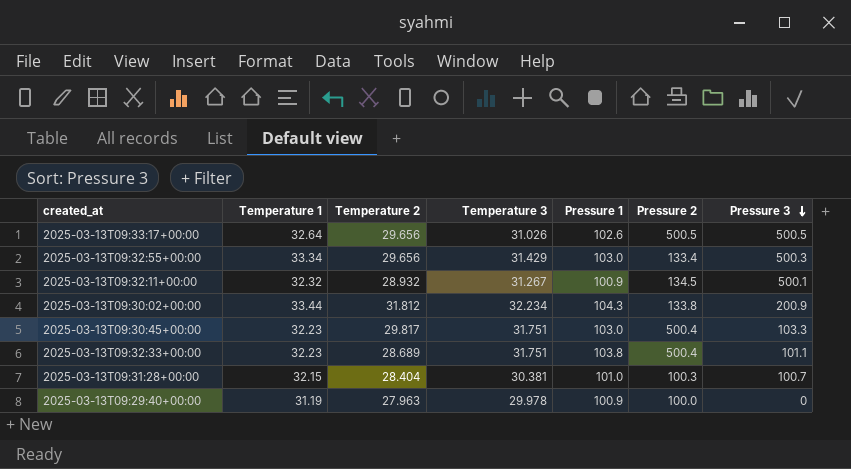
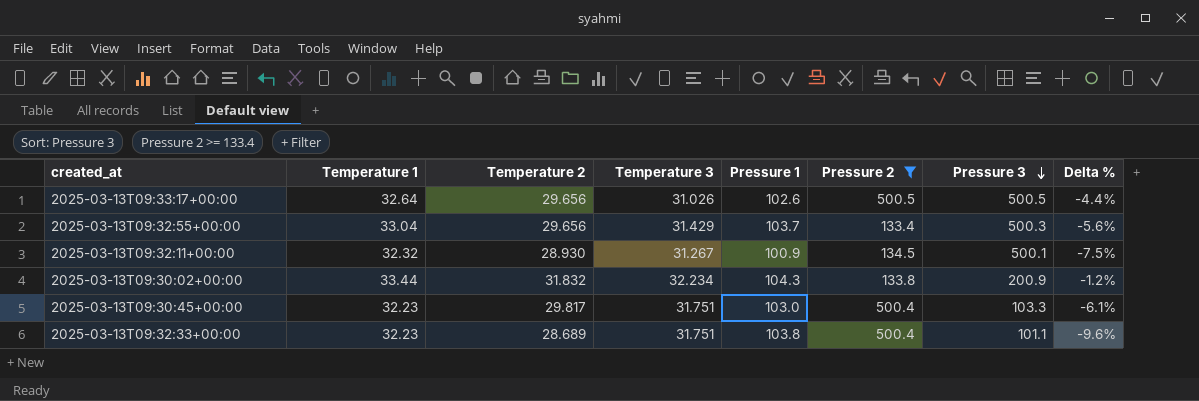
filter: none -> Pressure 2 >= 133.4
column Delta % | formula: none -> ([Temperature 2] - [Temperature 3]) / [Temperature 3]
2025-03-13T09:32:55+00:00 | Temperature 1: 33.34 -> 33.04
2025-03-13T09:32:55+00:00 | Pressure 1: 103.0 -> 103.7
2025-03-13T09:32:11+00:00 | Temperature 2: 28.932 -> 28.930
2025-03-13T09:30:02+00:00 | Temperature 2: 31.812 -> 31.832

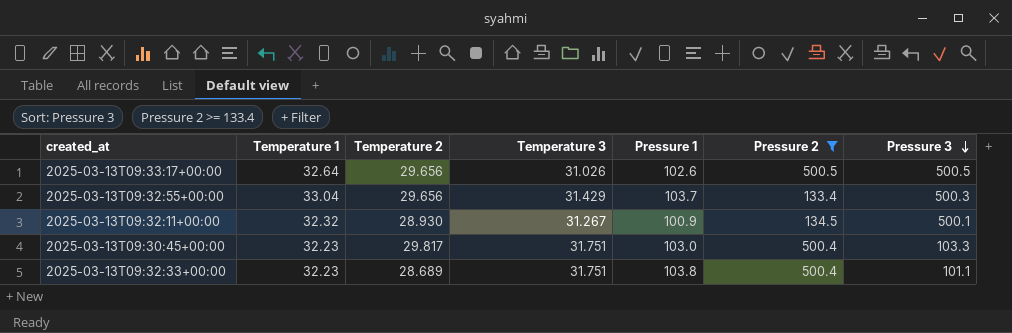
column Delta % | formula: ([Temperature 2] - [Temperature 3]) / [Temperature 3] -> none
row 2025-03-13T09:30:02+00:00: 33.44 | 31.832 | 32.234 | 104.3 | 133.8 | 200.9 | -1.2% -> none

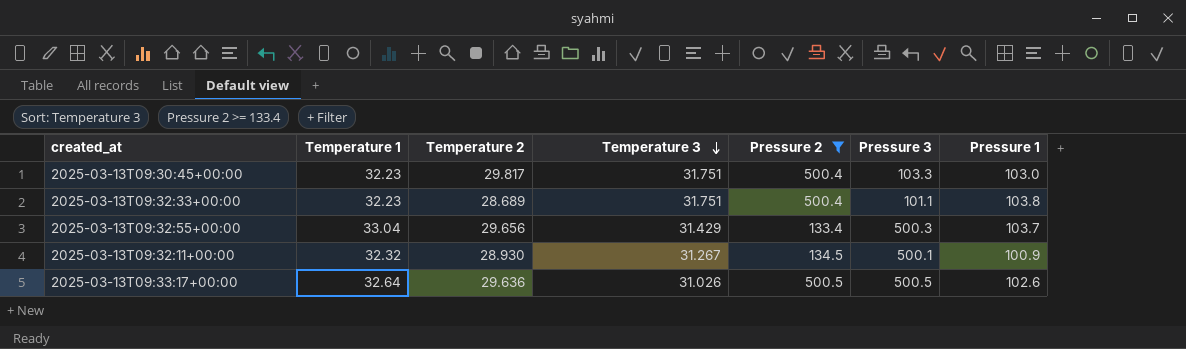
row order: Pressure 3 descending -> Temperature 3 descending
column Pressure 1 | position: 5 -> 7
2025-03-13T09:33:17+00:00 | Temperature 2: 29.656 -> 29.636

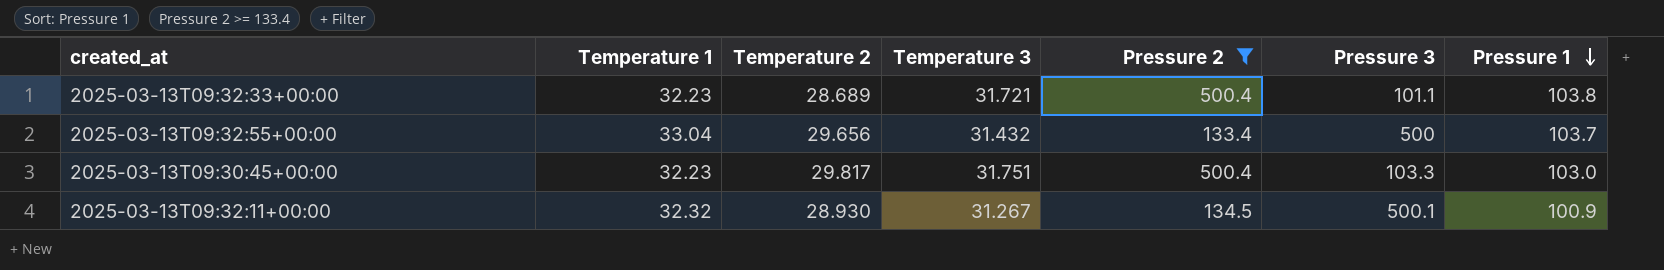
row order: Temperature 3 descending -> Pressure 1 descending
row 2025-03-13T09:33:17+00:00: 32.64 | 29.636 | 31.026 | 500.5 | 500.5 | 102.6 -> none
2025-03-13T09:32:33+00:00 | Temperature 3: 31.751 -> 31.721
2025-03-13T09:32:55+00:00 | Temperature 3: 31.429 -> 31.432
2025-03-13T09:32:55+00:00 | Pressure 3: 500.3 -> 500

